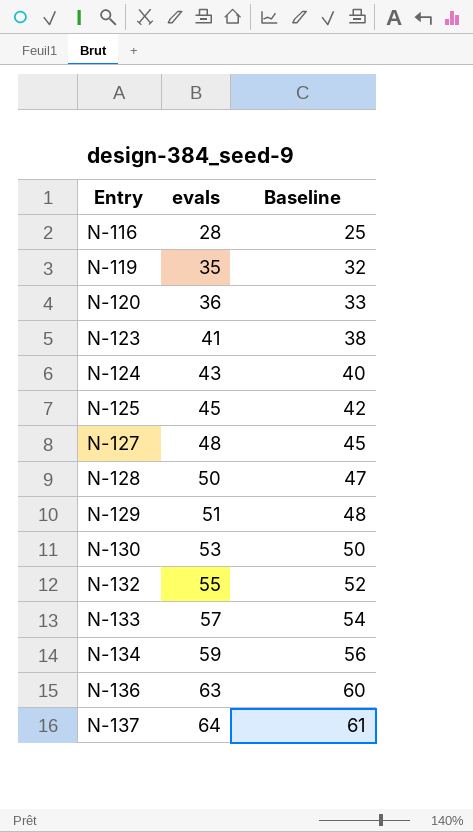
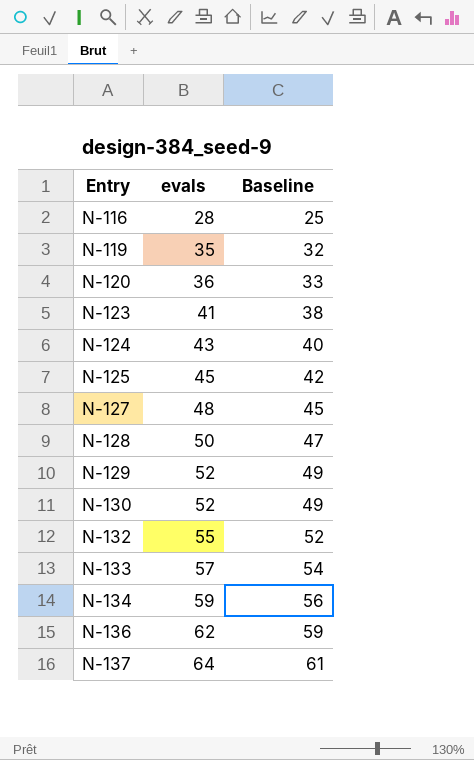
N-129 | evals: 51 -> 52
N-129 | Baseline: 48 -> 49
N-130 | evals: 53 -> 52
N-130 | Baseline: 50 -> 49
N-136 | evals: 63 -> 62
N-136 | Baseline: 60 -> 59

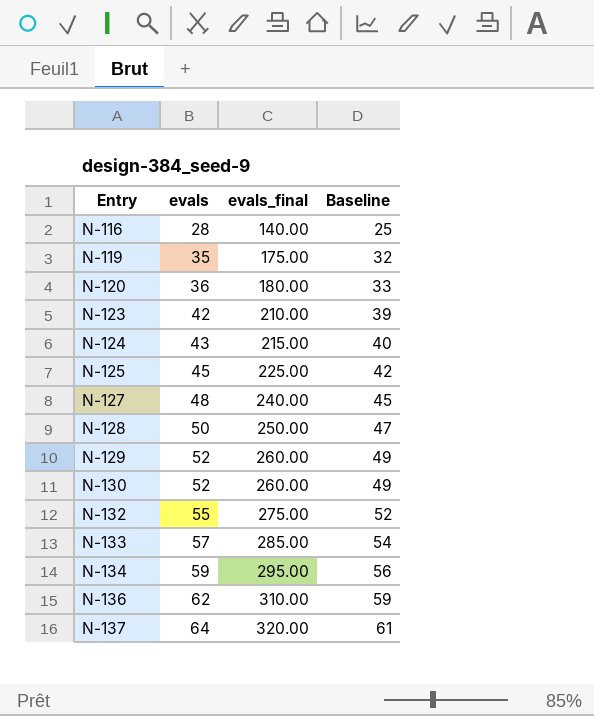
column evals_final | formula: none -> [evals] * 5
N-123 | evals: 41 -> 42
N-123 | Baseline: 38 -> 39

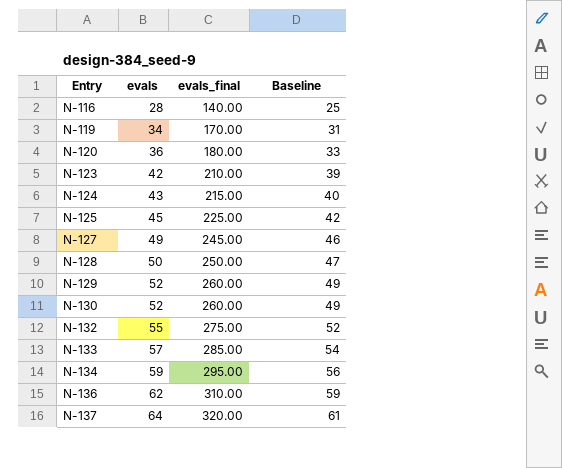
N-119 | evals: 35 -> 34
N-119 | evals_final: 175.00 -> 170.00
N-119 | Baseline: 32 -> 31
N-127 | evals: 48 -> 49
N-127 | evals_final: 240.00 -> 245.00
N-127 | Baseline: 45 -> 46

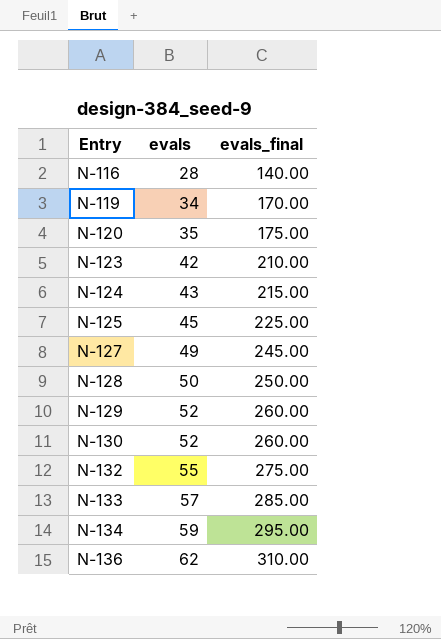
column Baseline | formula: [evals] - 3 -> none
row N-137: 64 | 320.00 | 61 -> none
N-120 | evals: 36 -> 35
N-120 | evals_final: 180.00 -> 175.00

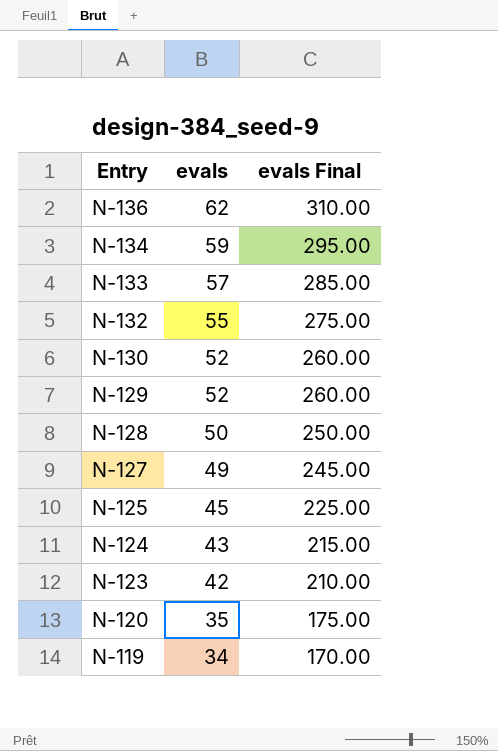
row order: Entry ascending -> Entry descending
column name: evals_final -> evals Final
row N-116: 28 | 140.00 -> none

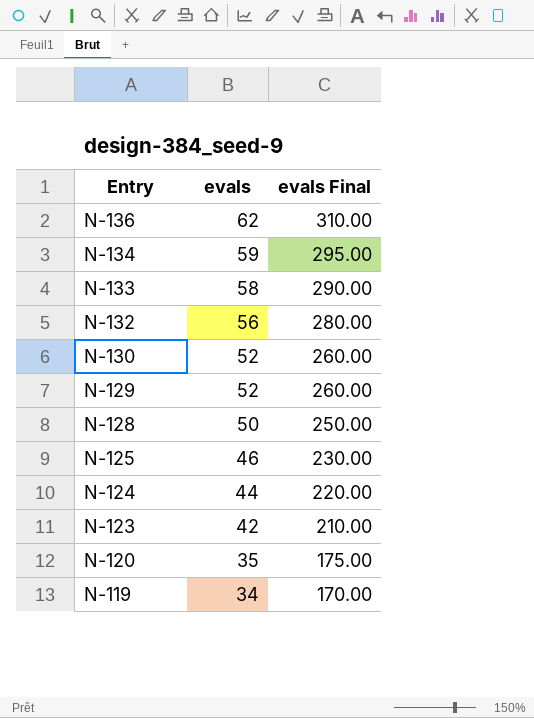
row N-127: 49 | 245.00 -> none
N-133 | evals: 57 -> 58
N-133 | evals Final: 285.00 -> 290.00
N-132 | evals: 55 -> 56
N-132 | evals Final: 275.00 -> 280.00
N-125 | evals: 45 -> 46
N-125 | evals Final: 225.00 -> 230.00
N-124 | evals: 43 -> 44
N-124 | evals Final: 215.00 -> 220.00

